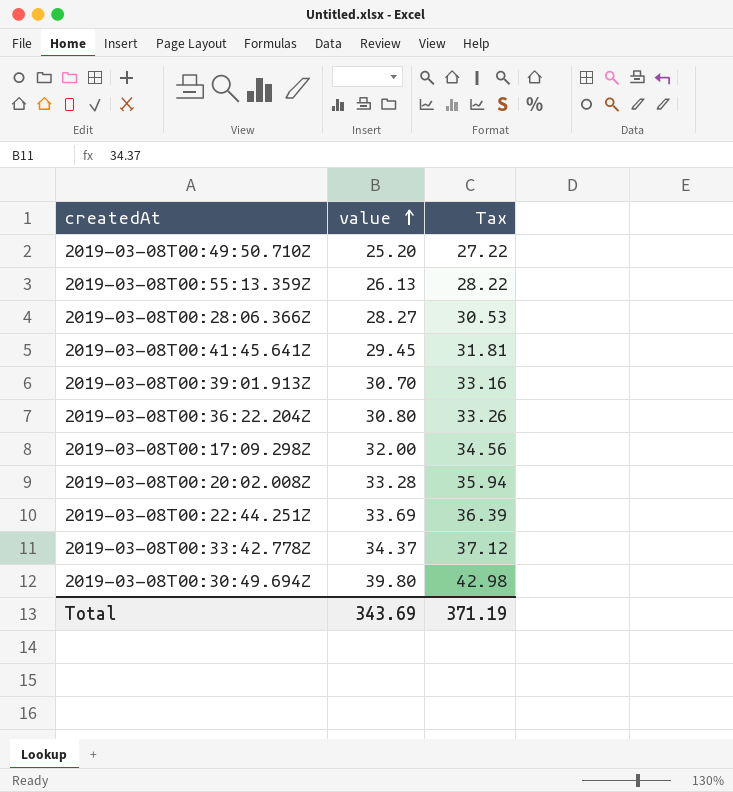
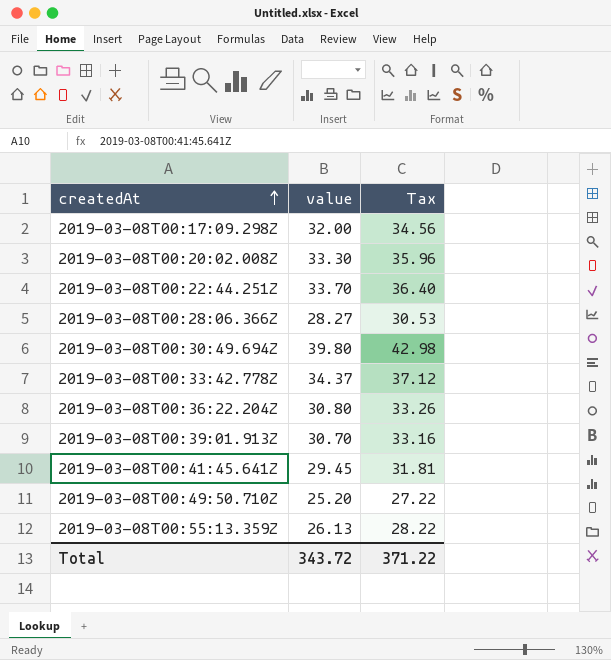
row order: value ascending -> createdAt ascending
2019-03-08T00:20:02.008Z | value: 33.28 -> 33.30
2019-03-08T00:20:02.008Z | Tax: 35.94 -> 35.96
2019-03-08T00:22:44.251Z | value: 33.69 -> 33.70
2019-03-08T00:22:44.251Z | Tax: 36.39 -> 36.40
Total | value: 343.69 -> 343.72
Total | Tax: 371.19 -> 371.22

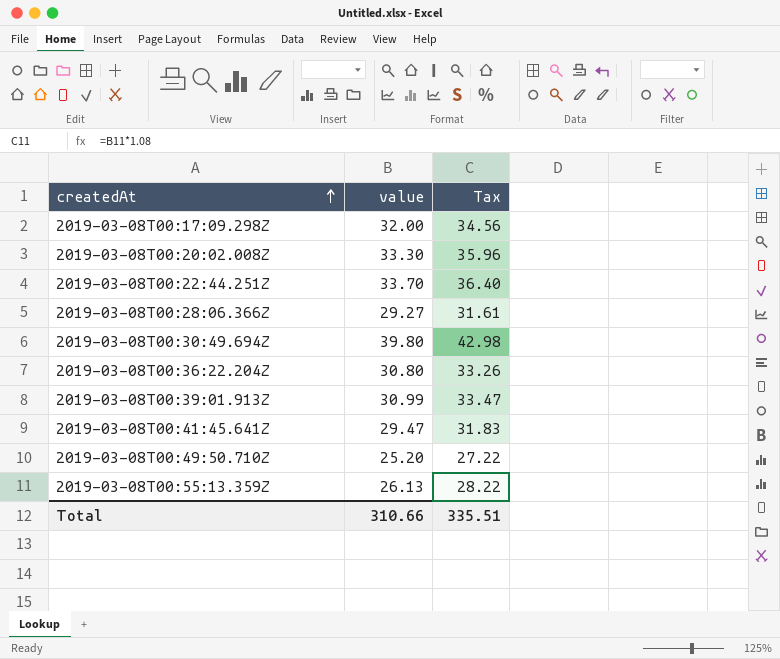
row 2019-03-08T00:33:42.778Z: 34.37 | 37.12 -> none
2019-03-08T00:28:06.366Z | value: 28.27 -> 29.27
2019-03-08T00:28:06.366Z | Tax: 30.53 -> 31.61
2019-03-08T00:39:01.913Z | value: 30.70 -> 30.99
2019-03-08T00:39:01.913Z | Tax: 33.16 -> 33.47
2019-03-08T00:41:45.641Z | value: 29.45 -> 29.47
2019-03-08T00:41:45.641Z | Tax: 31.81 -> 31.83
Total | value: 343.72 -> 310.66
Total | Tax: 371.22 -> 335.51

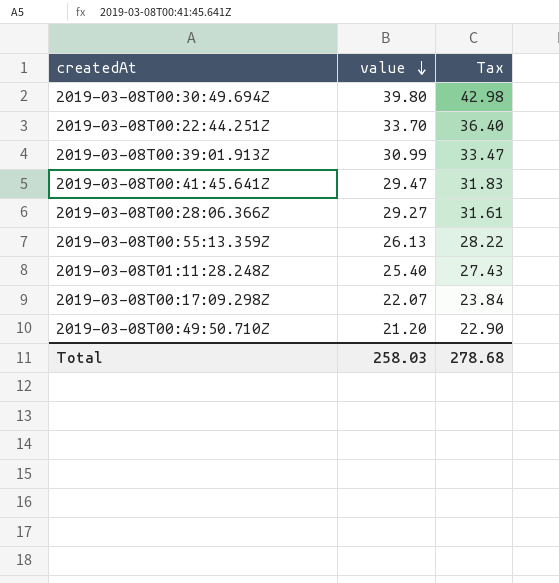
row order: createdAt ascending -> value descending
row 2019-03-08T00:20:02.008Z: 33.30 | 35.96 -> none
row 2019-03-08T00:36:22.204Z: 30.80 | 33.26 -> none
row 2019-03-08T01:11:28.248Z: none -> 25.40 | 27.43
2019-03-08T00:17:09.298Z | value: 32.00 -> 22.07
2019-03-08T00:17:09.298Z | Tax: 34.56 -> 23.84
2019-03-08T00:49:50.710Z | value: 25.20 -> 21.20
2019-03-08T00:49:50.710Z | Tax: 27.22 -> 22.90
Total | value: 310.66 -> 258.03
Total | Tax: 335.51 -> 278.68

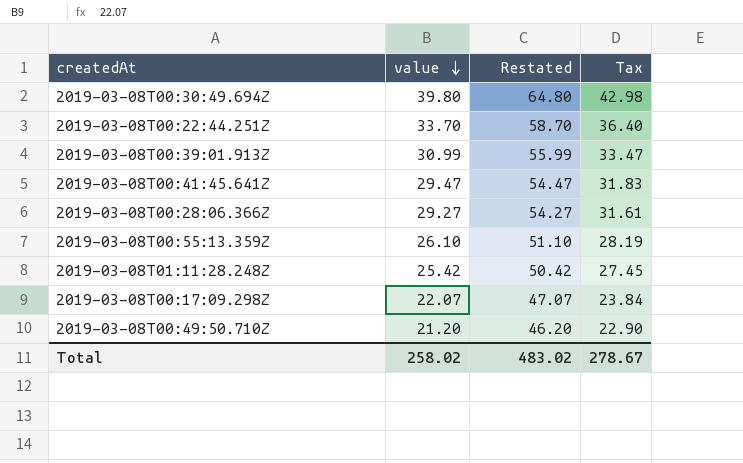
column Restated | formula: none -> [value] + 25
2019-03-08T00:55:13.359Z | value: 26.13 -> 26.10
2019-03-08T00:55:13.359Z | Tax: 28.22 -> 28.19
2019-03-08T01:11:28.248Z | value: 25.40 -> 25.42
2019-03-08T01:11:28.248Z | Tax: 27.43 -> 27.45
Total | value: 258.03 -> 258.02
Total | Tax: 278.68 -> 278.67

